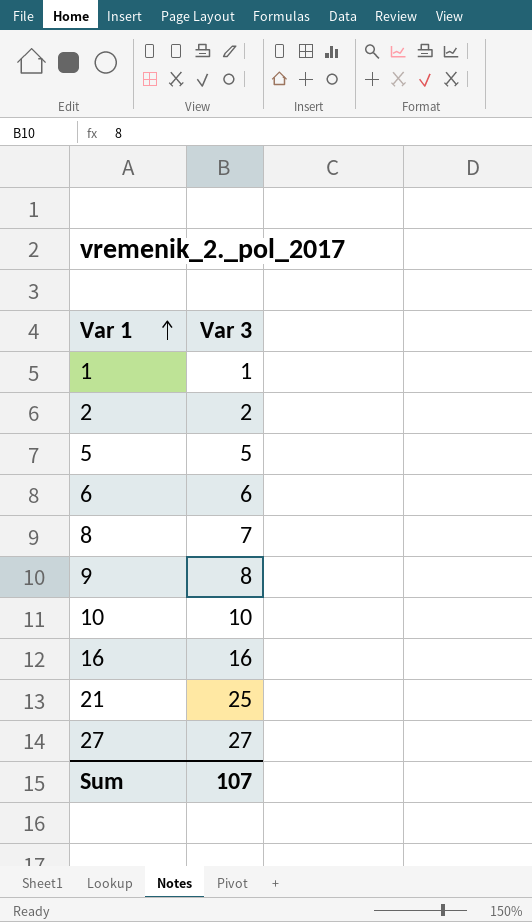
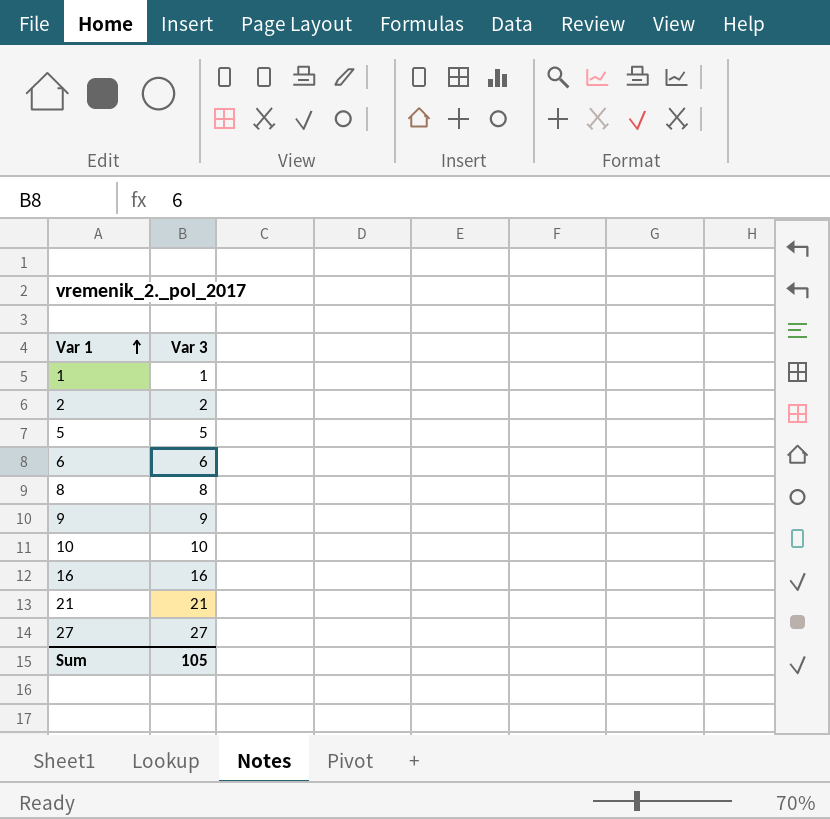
8 | Var 3: 7 -> 8
9 | Var 3: 8 -> 9
21 | Var 3: 25 -> 21
Sum | Var 3: 107 -> 105

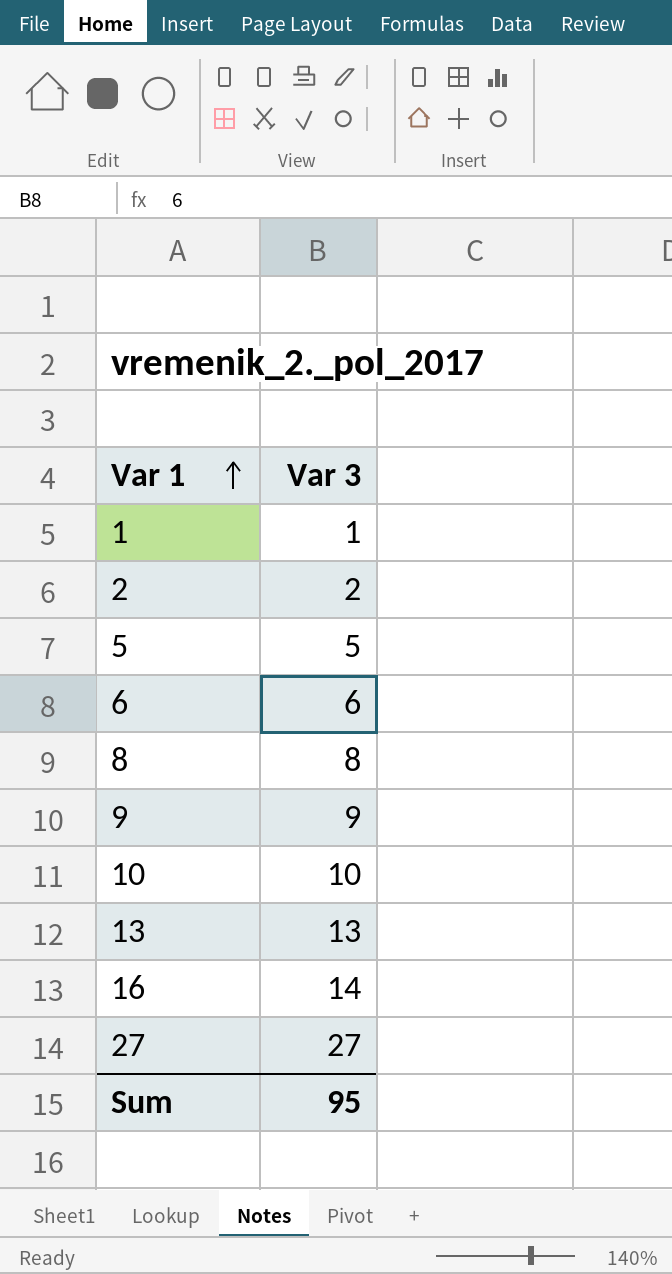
row 21: 21 -> none
row 13: none -> 13
16 | Var 3: 16 -> 14
Sum | Var 3: 105 -> 95

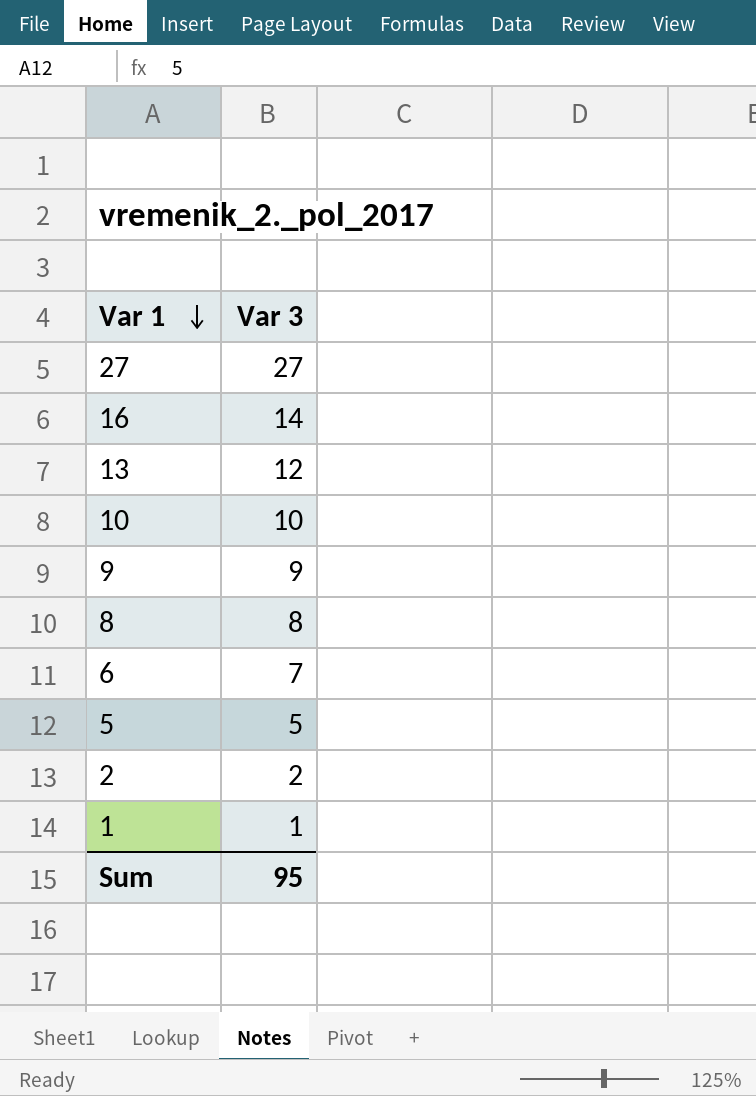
row order: Var 1 ascending -> Var 1 descending
13 | Var 3: 13 -> 12
6 | Var 3: 6 -> 7

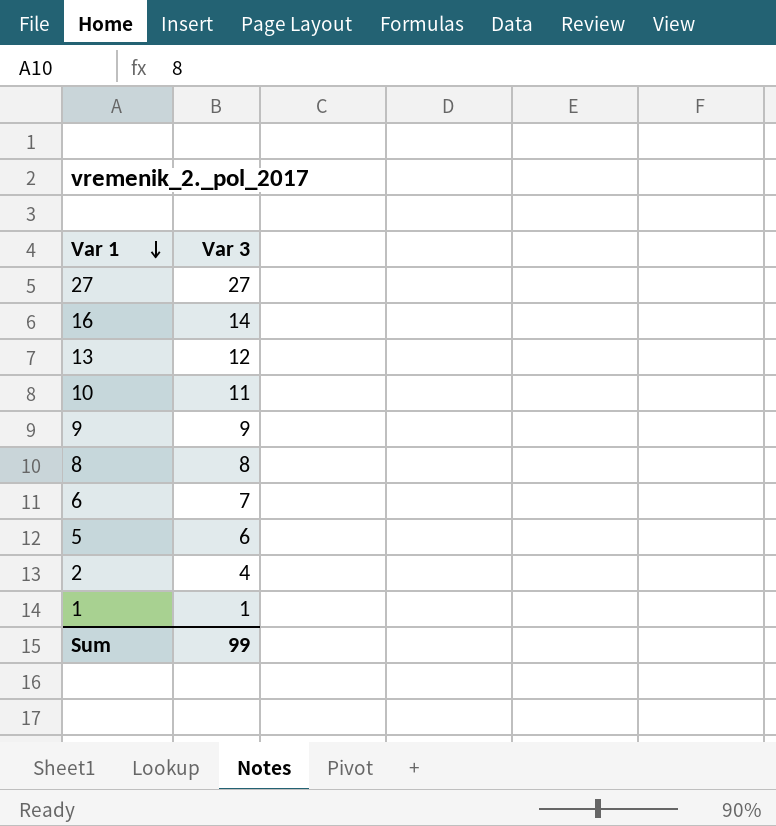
10 | Var 3: 10 -> 11
5 | Var 3: 5 -> 6
2 | Var 3: 2 -> 4
Sum | Var 3: 95 -> 99

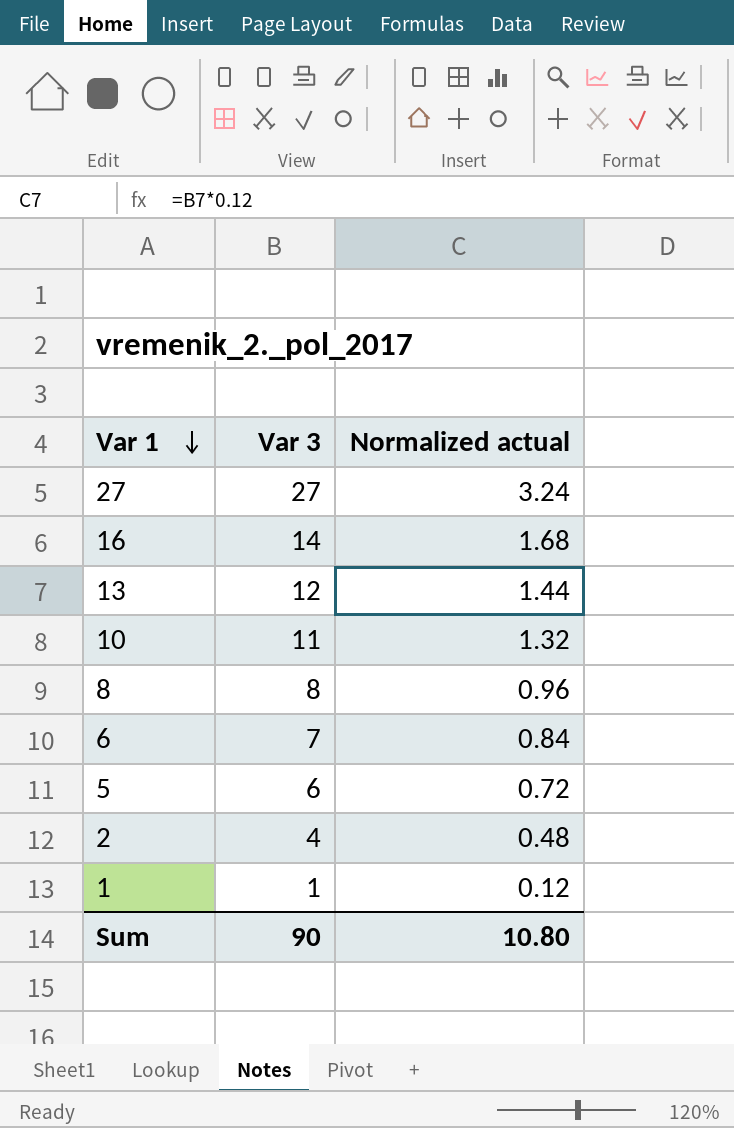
column Normalized actual | formula: none -> [Var 3] * 0.12
row 9: 9 -> none
Sum | Var 3: 99 -> 90

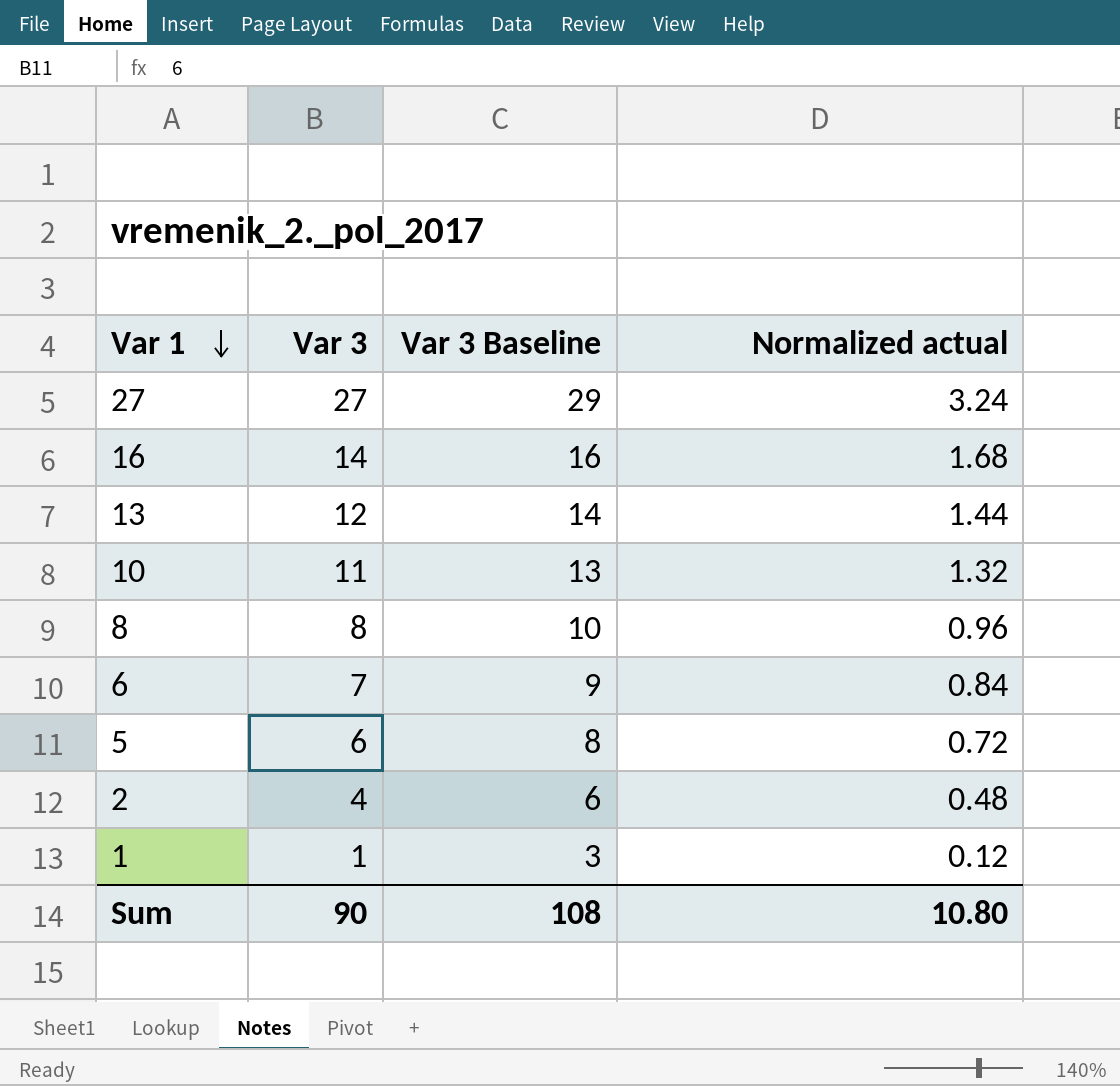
column Var 3 Baseline | formula: none -> [Var 3] + 2

